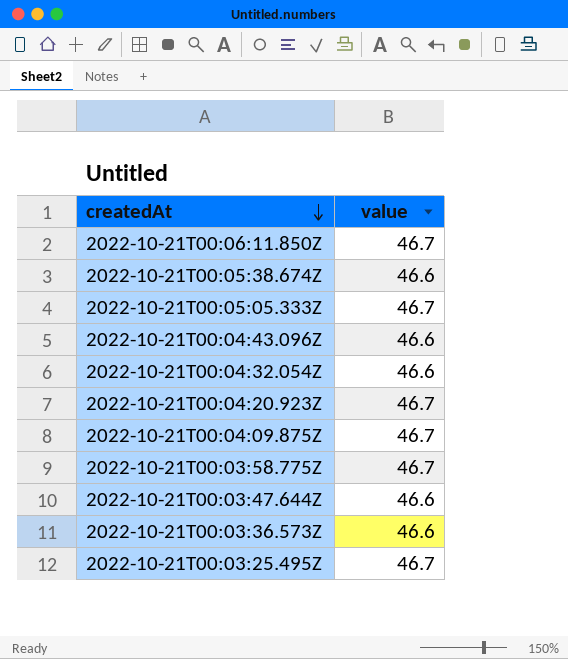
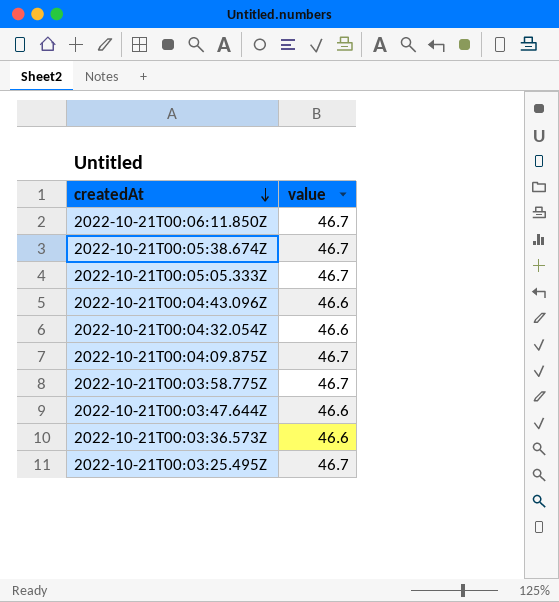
row 2022-10-21T00:04:20.923Z: 46.7 -> none
2022-10-21T00:05:38.674Z | value: 46.6 -> 46.7

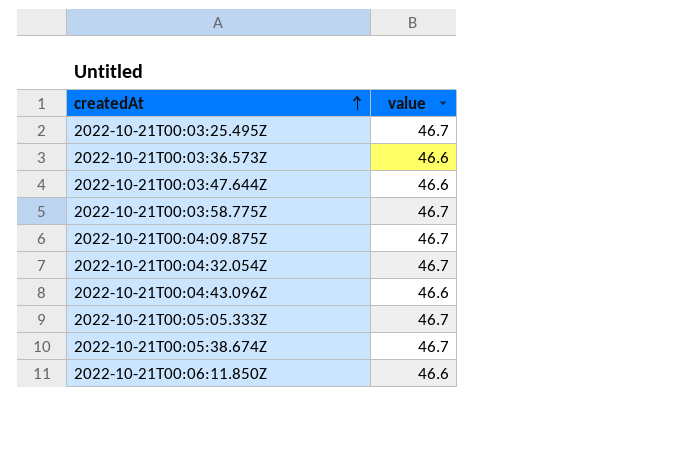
row order: createdAt descending -> createdAt ascending
2022-10-21T00:04:32.054Z | value: 46.6 -> 46.7
2022-10-21T00:06:11.850Z | value: 46.7 -> 46.6

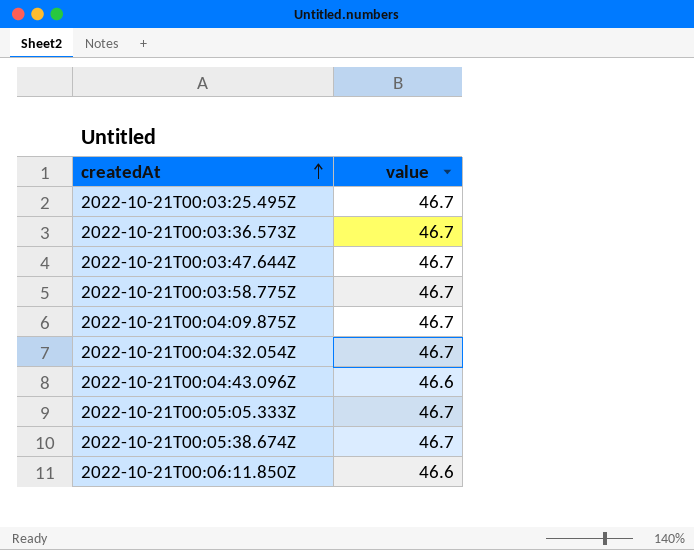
2022-10-21T00:03:36.573Z | value: 46.6 -> 46.7
2022-10-21T00:03:47.644Z | value: 46.6 -> 46.7

